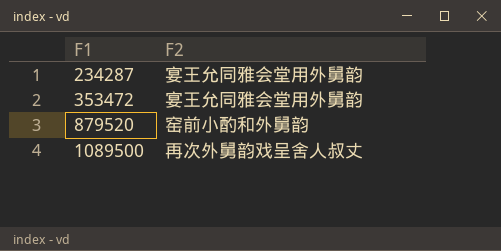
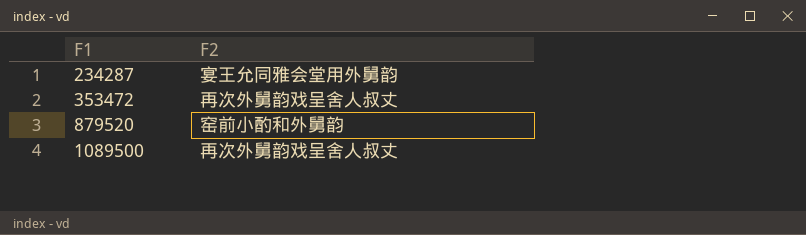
353472 | F2: 宴王允同雅会堂用外舅韵 -> 再次外舅韵戏呈舍人叔丈

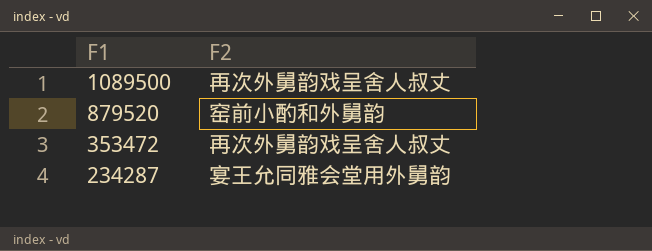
row order: F1 ascending -> F1 descending

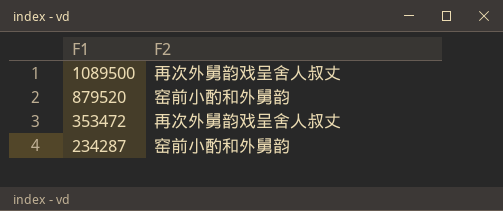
234287 | F2: 宴王允同雅会堂用外舅韵 -> 窑前小酌和外舅韵

